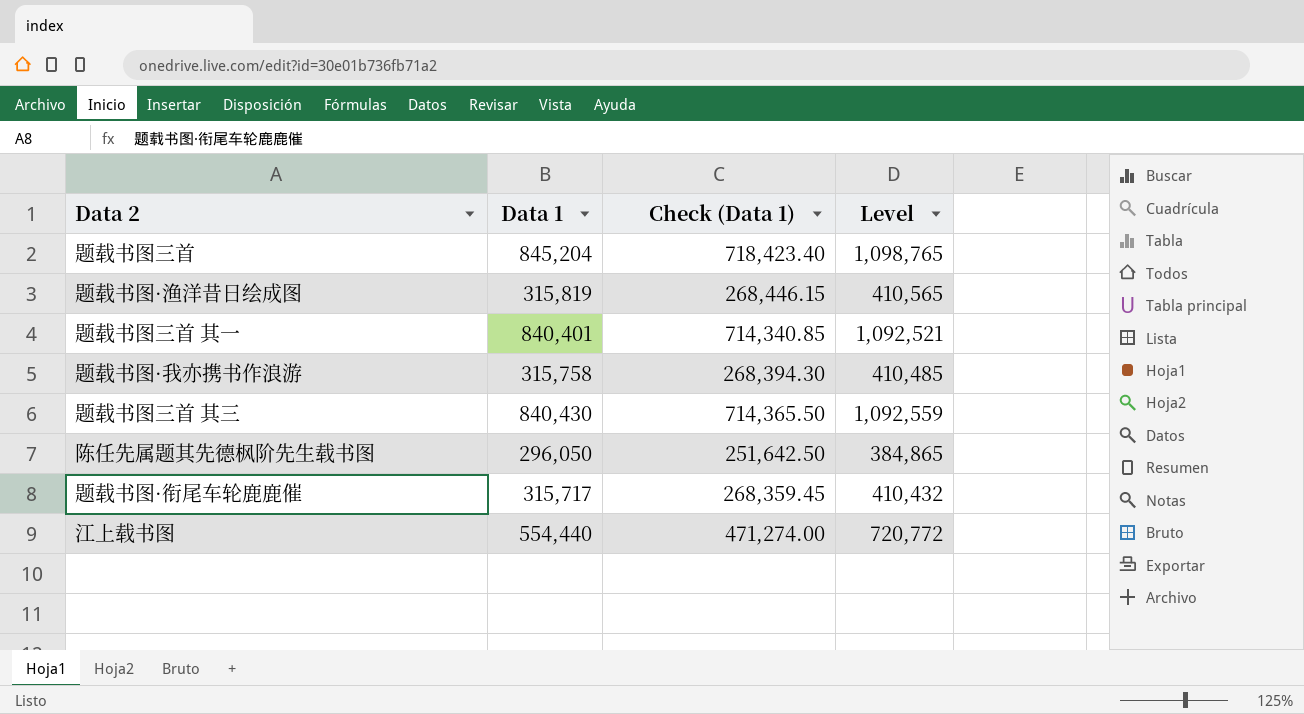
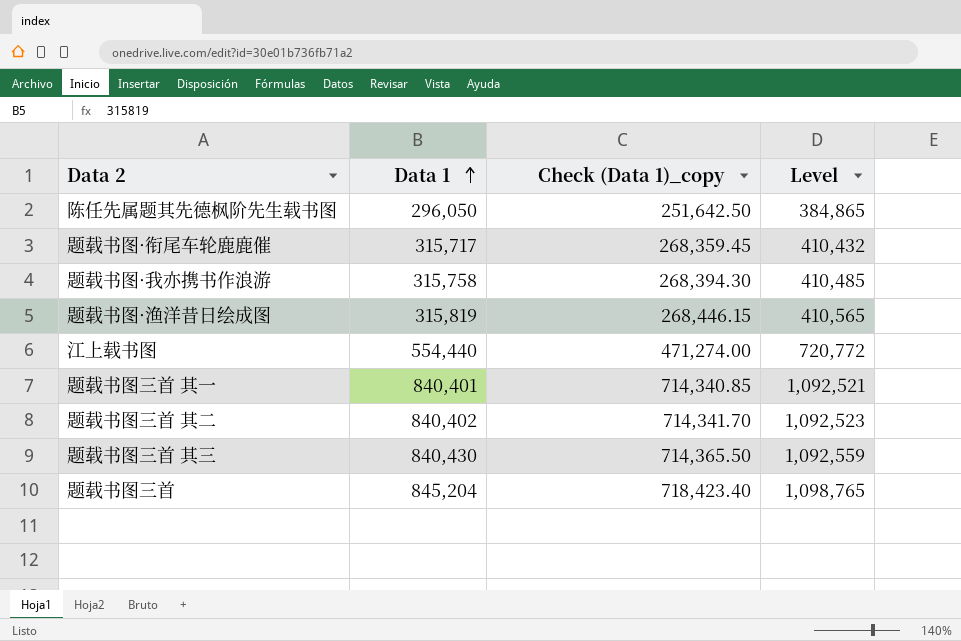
row order: none -> Data 1 ascending
column name: Check (Data 1) -> Check (Data 1)_copy
row 题载书图三首 其二: none -> 840,402 | 714,341.70 | 1,092,523

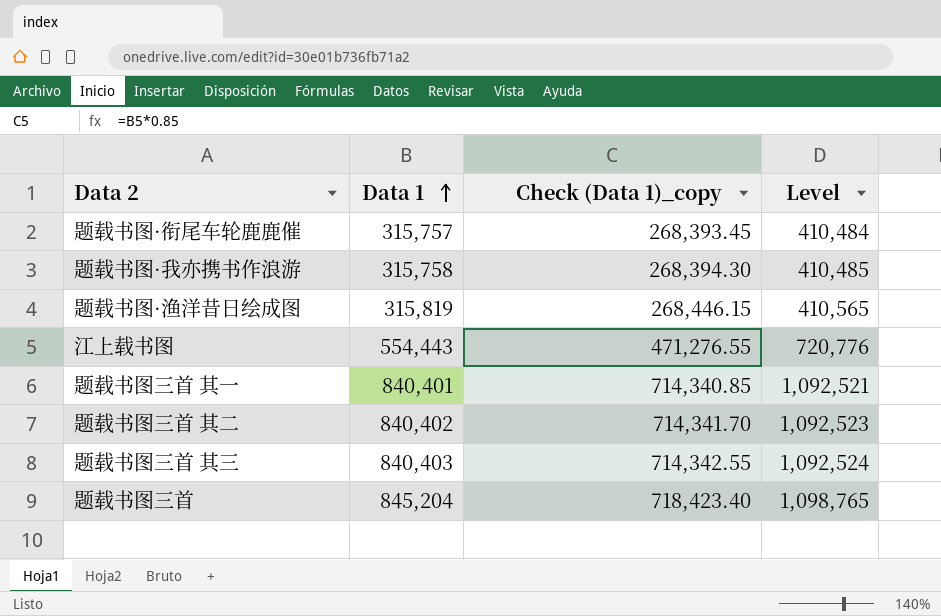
row 陈任先属题其先德枫阶先生载书图: 296,050 | 251,642.50 | 384,865 -> none
题载书图·衔尾车轮鹿鹿催 | Data 1: 315,717 -> 315,757
题载书图·衔尾车轮鹿鹿催 | Check (Data 1)_copy: 268,359.45 -> 268,393.45
题载书图·衔尾车轮鹿鹿催 | Level: 410,432 -> 410,484
江上载书图 | Data 1: 554,440 -> 554,443
江上载书图 | Check (Data 1)_copy: 471,274.00 -> 471,276.55
江上载书图 | Level: 720,772 -> 720,776
题载书图三首 其三 | Data 1: 840,430 -> 840,403
题载书图三首 其三 | Check (Data 1)_copy: 714,365.50 -> 714,342.55
题载书图三首 其三 | Level: 1,092,559 -> 1,092,524

